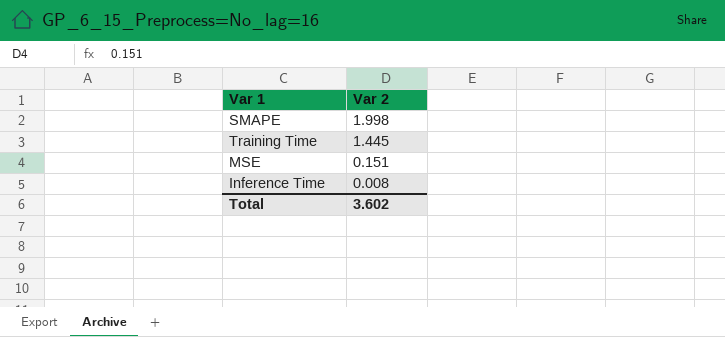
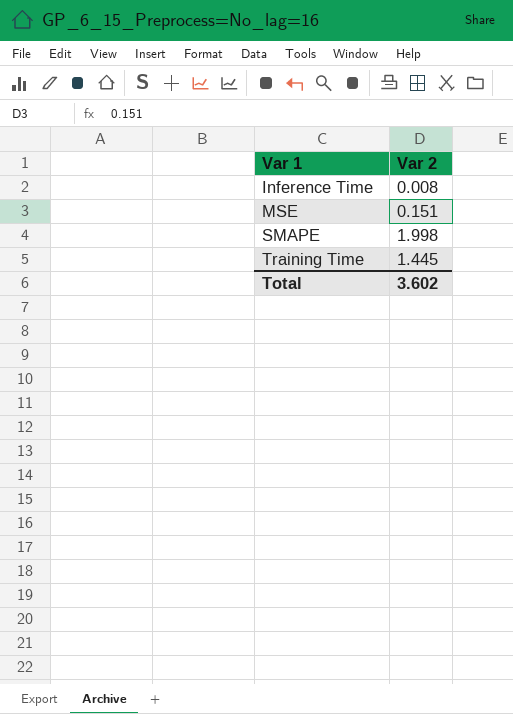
row order: Var 2 descending -> Var 1 ascending

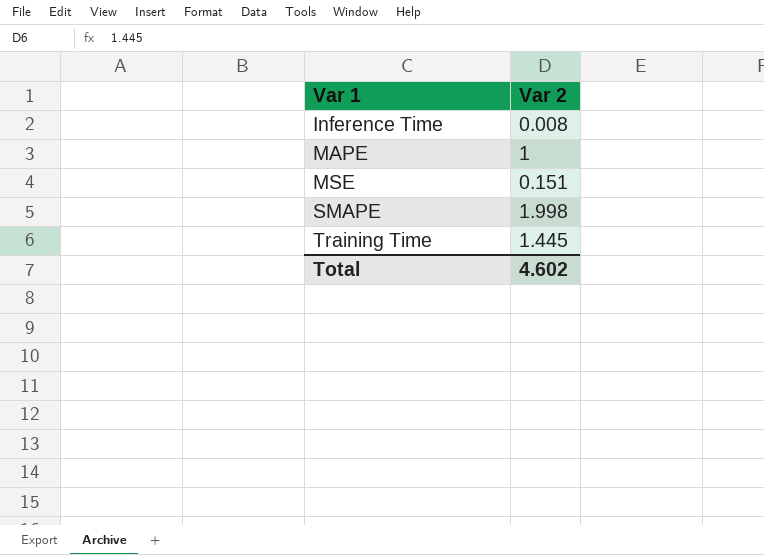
row MAPE: none -> 1
Total | Var 2: 3.602 -> 4.602

